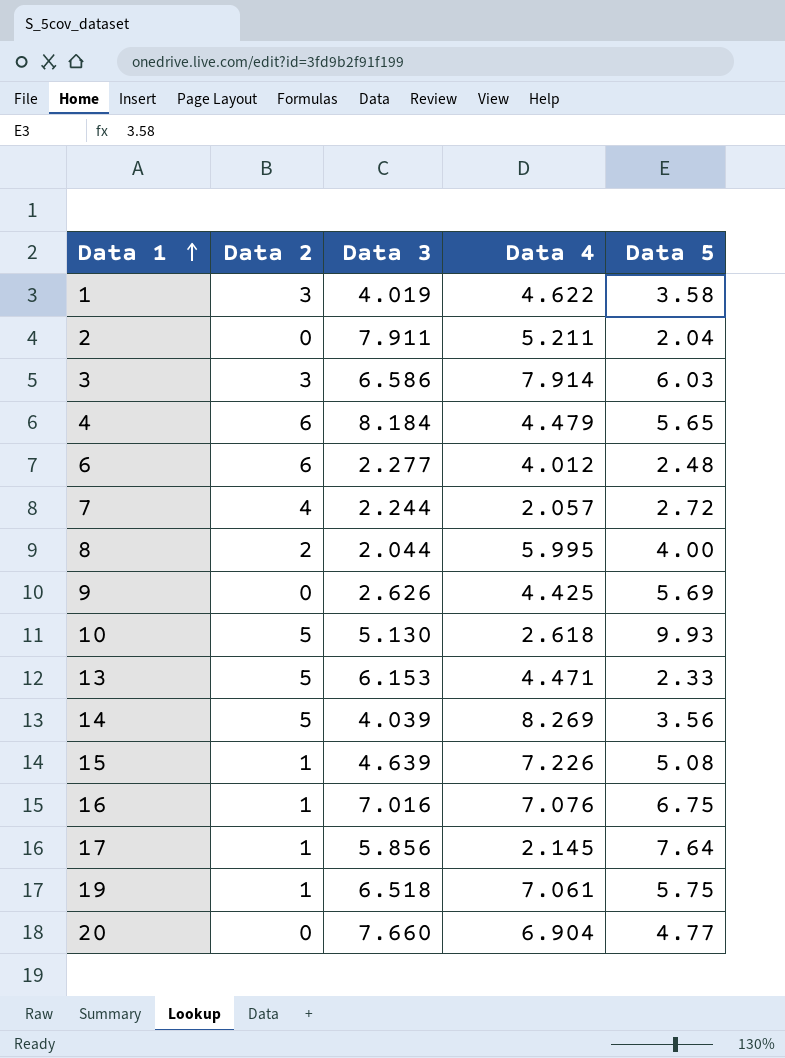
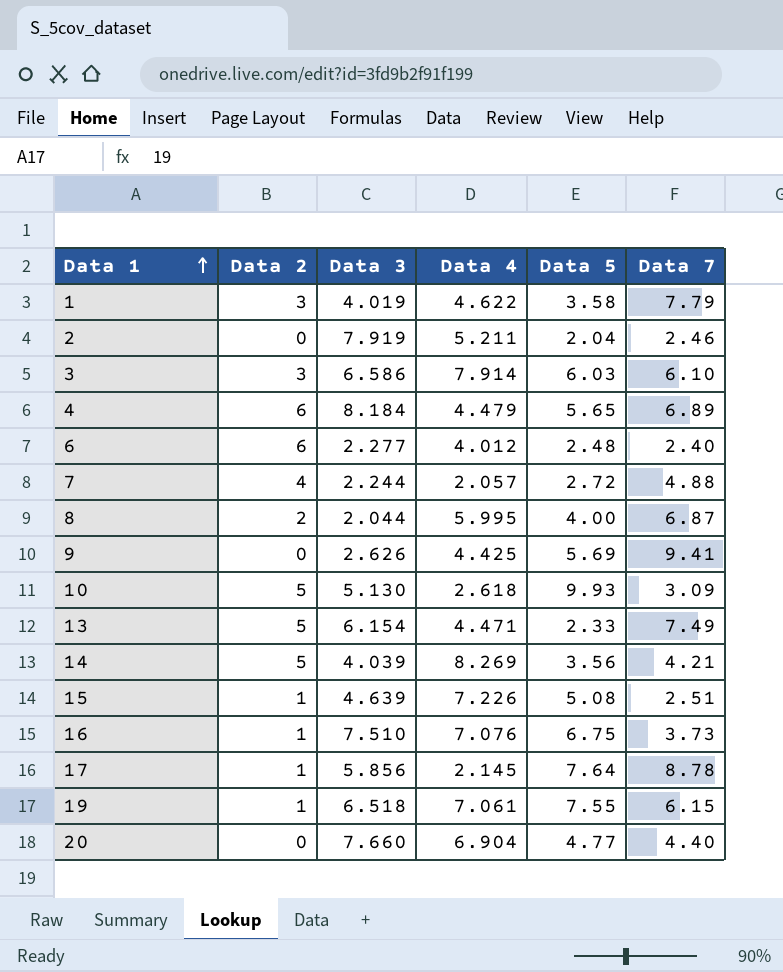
column Data 7 | position: none -> 6
2 | Data 3: 7.911 -> 7.919
13 | Data 3: 6.153 -> 6.154
16 | Data 3: 7.016 -> 7.510
19 | Data 5: 5.75 -> 7.55

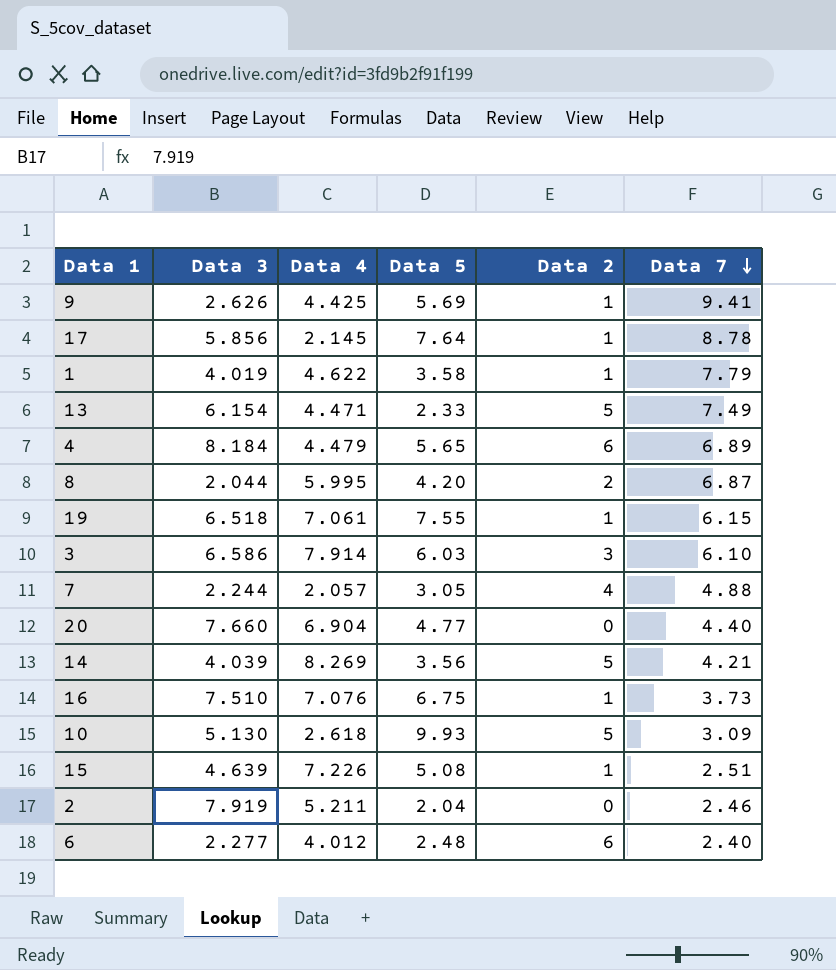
row order: Data 1 ascending -> Data 7 descending
column Data 2 | position: 2 -> 5
9 | Data 2: 0 -> 1
1 | Data 2: 3 -> 1
8 | Data 5: 4.00 -> 4.20
7 | Data 5: 2.72 -> 3.05

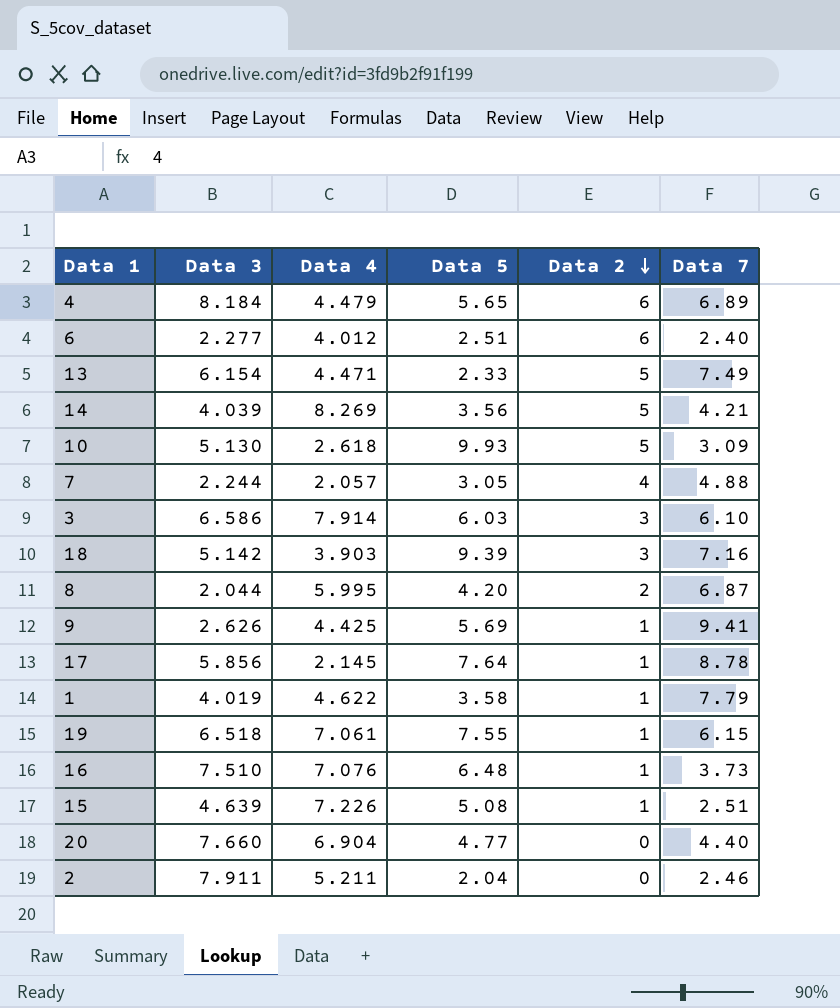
row order: Data 7 descending -> Data 2 descending
6 | Data 5: 2.48 -> 2.51
row 18: none -> 5.142 | 3.903 | 9.39 | 3 | 7.16
16 | Data 5: 6.75 -> 6.48
2 | Data 3: 7.919 -> 7.911

